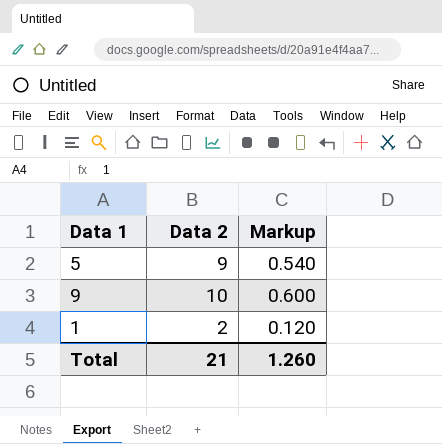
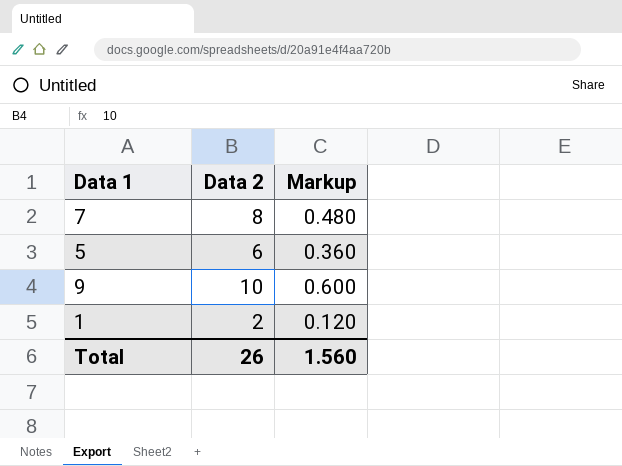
row 7: none -> 8 | 0.480
5 | Data 2: 9 -> 6
5 | Markup: 0.540 -> 0.360
Total | Data 2: 21 -> 26
Total | Markup: 1.260 -> 1.560

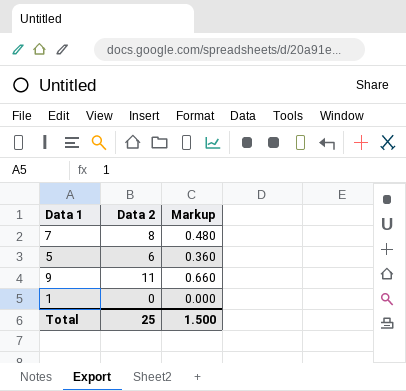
9 | Data 2: 10 -> 11
9 | Markup: 0.600 -> 0.660
1 | Data 2: 2 -> 0
1 | Markup: 0.120 -> 0.000
Total | Data 2: 26 -> 25
Total | Markup: 1.560 -> 1.500

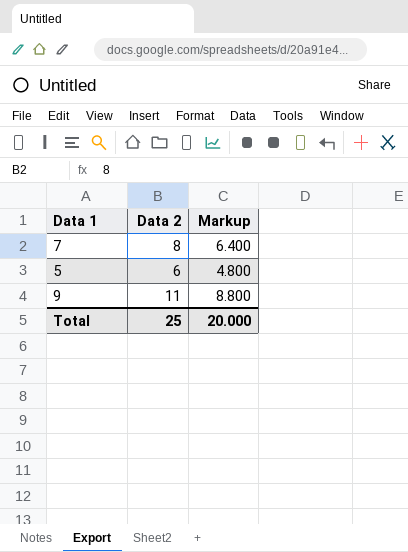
column Markup | formula: [Data 2] * 0.06 -> [Data 2] * 0.8
row 1: 0 | 0.000 -> none
Total | Markup: 1.500 -> 20.000

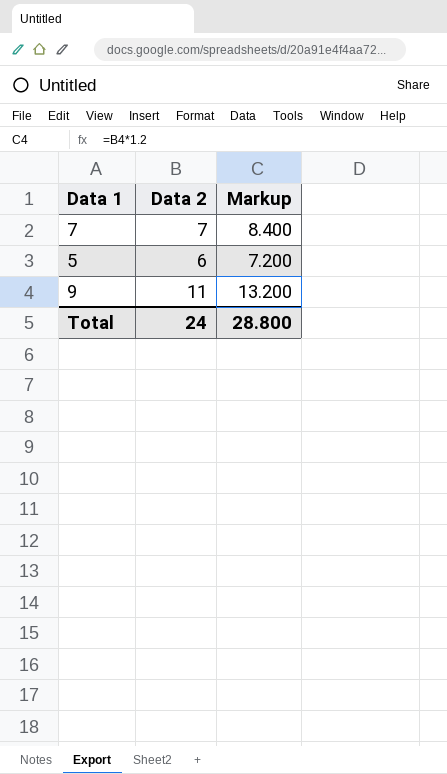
column Markup | formula: [Data 2] * 0.8 -> [Data 2] * 1.2
7 | Data 2: 8 -> 7
Total | Data 2: 25 -> 24
Total | Markup: 20.000 -> 28.800

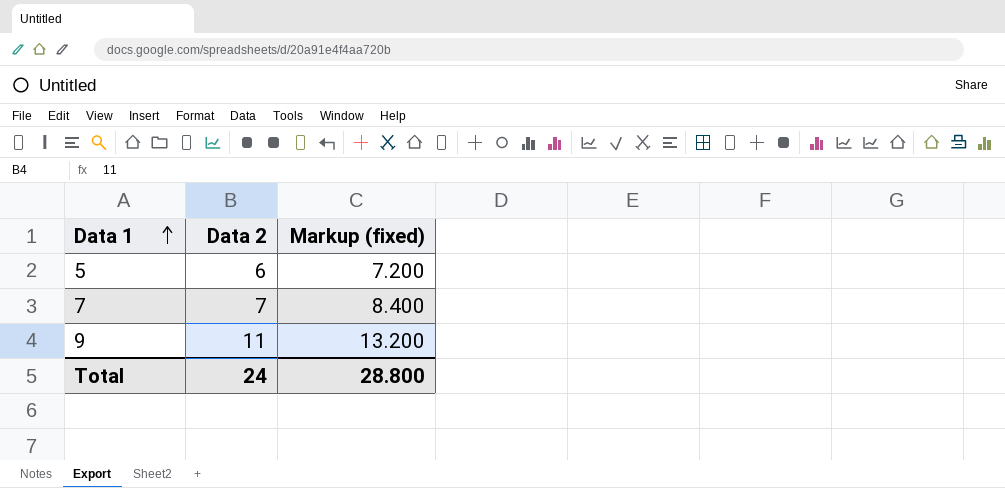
row order: none -> Data 1 ascending
column name: Markup -> Markup (fixed)

